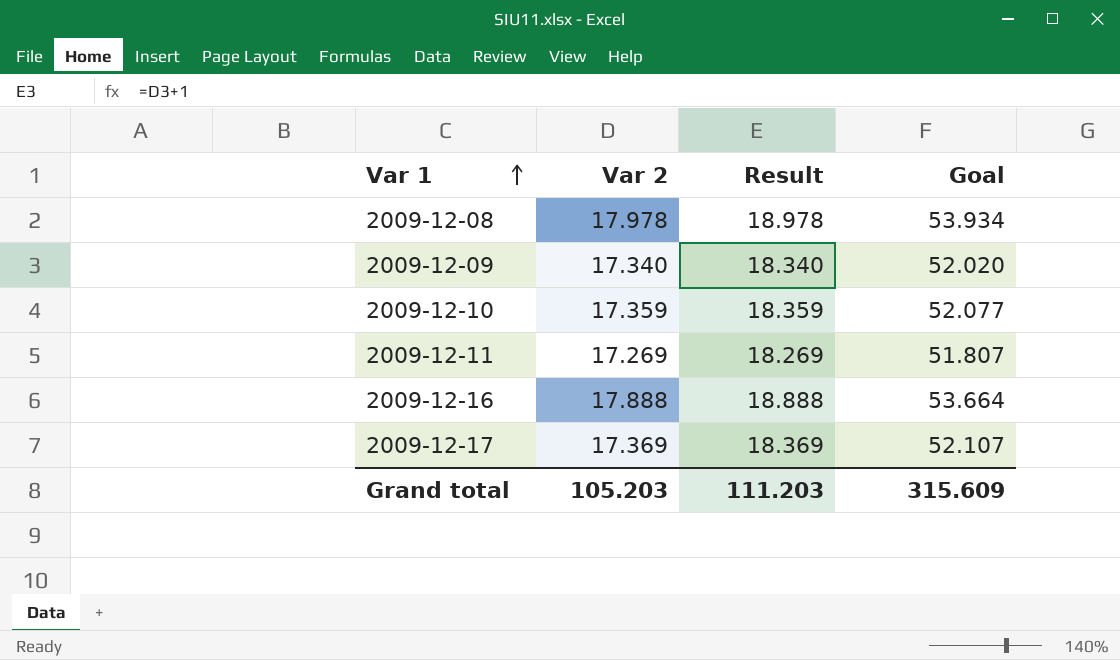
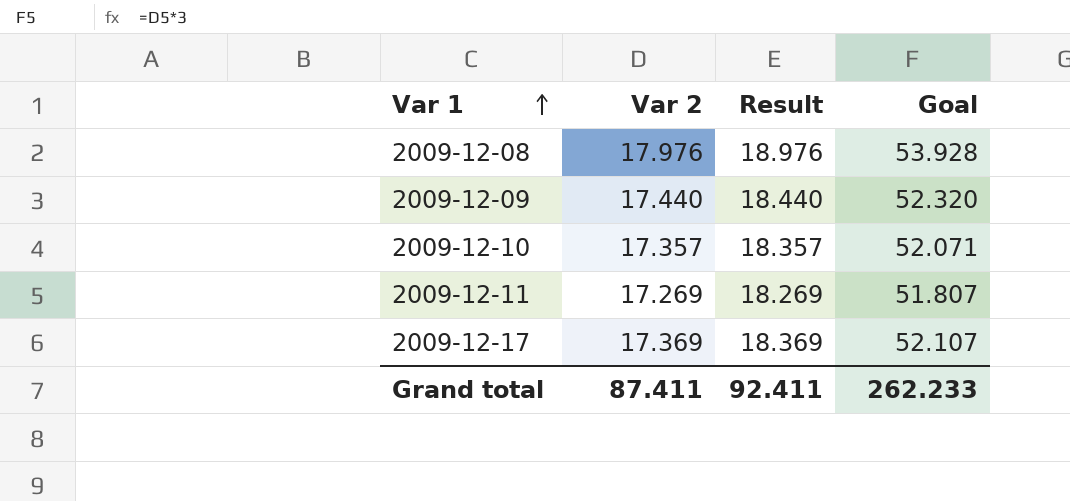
row 2009-12-16: 17.888 | 18.888 | 53.664 -> none
2009-12-08 | Var 2: 17.978 -> 17.976
2009-12-08 | Result: 18.978 -> 18.976
2009-12-08 | Goal: 53.934 -> 53.928
2009-12-09 | Var 2: 17.340 -> 17.440
2009-12-09 | Result: 18.340 -> 18.440
2009-12-09 | Goal: 52.020 -> 52.320
2009-12-10 | Var 2: 17.359 -> 17.357
2009-12-10 | Result: 18.359 -> 18.357
2009-12-10 | Goal: 52.077 -> 52.071
Grand total | Var 2: 105.203 -> 87.411
Grand total | Result: 111.203 -> 92.411
Grand total | Goal: 315.609 -> 262.233

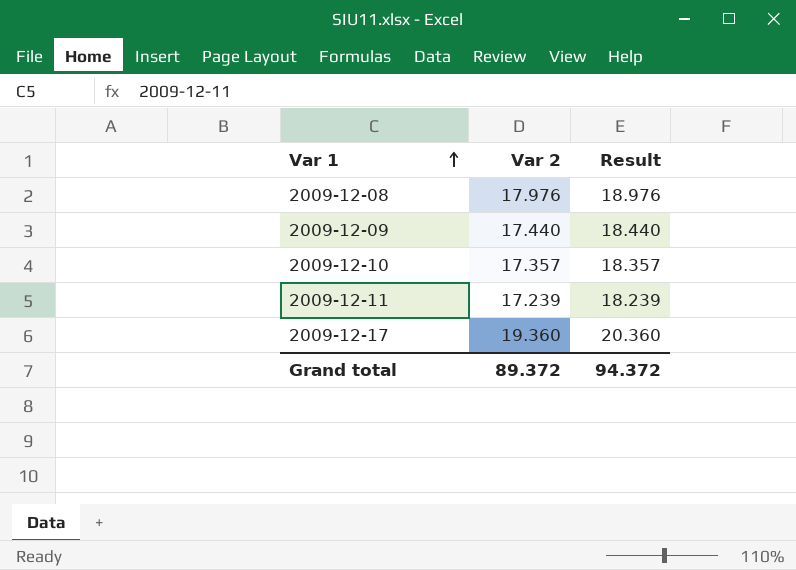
column Goal | formula: [Var 2] * 3 -> none
2009-12-11 | Var 2: 17.269 -> 17.239
2009-12-11 | Result: 18.269 -> 18.239
2009-12-17 | Var 2: 17.369 -> 19.360
2009-12-17 | Result: 18.369 -> 20.360
Grand total | Var 2: 87.411 -> 89.372
Grand total | Result: 92.411 -> 94.372

